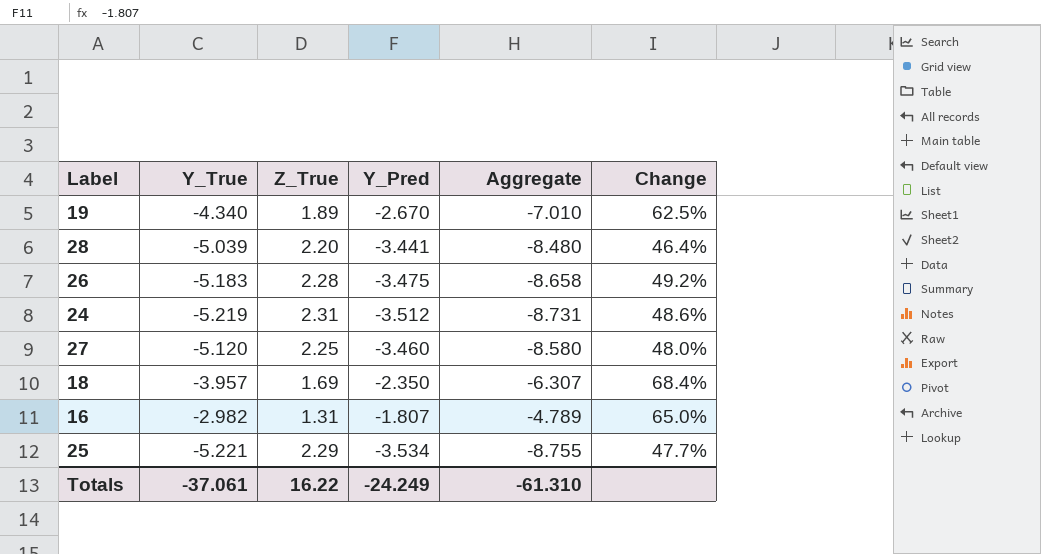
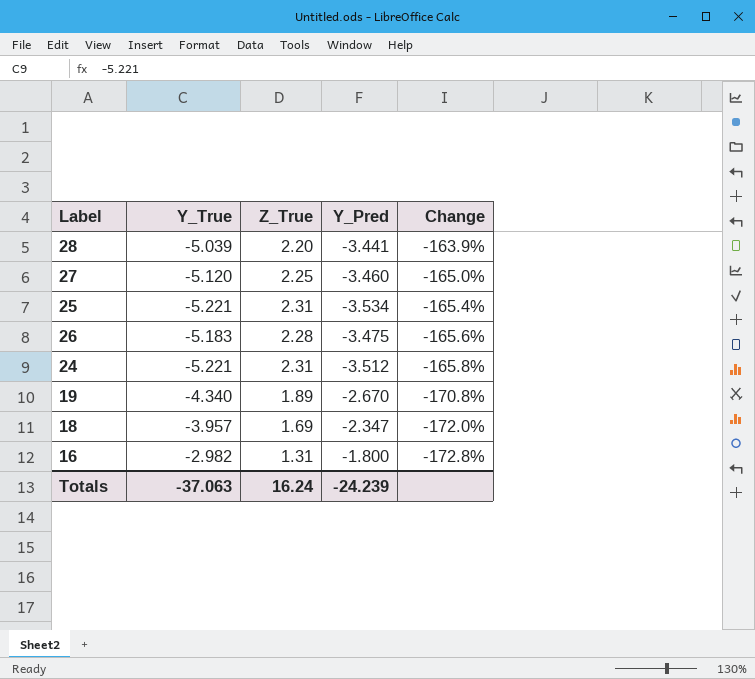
row order: none -> Change descending
column Aggregate | formula: [Y_True] + [Y_Pred] -> none
column Change | formula: ([Y_True] - [Y_Pred]) / [Y_Pred] -> ([Z_True] - [Y_Pred]) / [Y_Pred]
25 | Z_True: 2.29 -> 2.31
24 | Y_True: -5.219 -> -5.221
18 | Y_Pred: -2.350 -> -2.347
16 | Y_Pred: -1.807 -> -1.800
Totals | Y_True: -37.061 -> -37.063
Totals | Z_True: 16.22 -> 16.24
Totals | Y_Pred: -24.249 -> -24.239

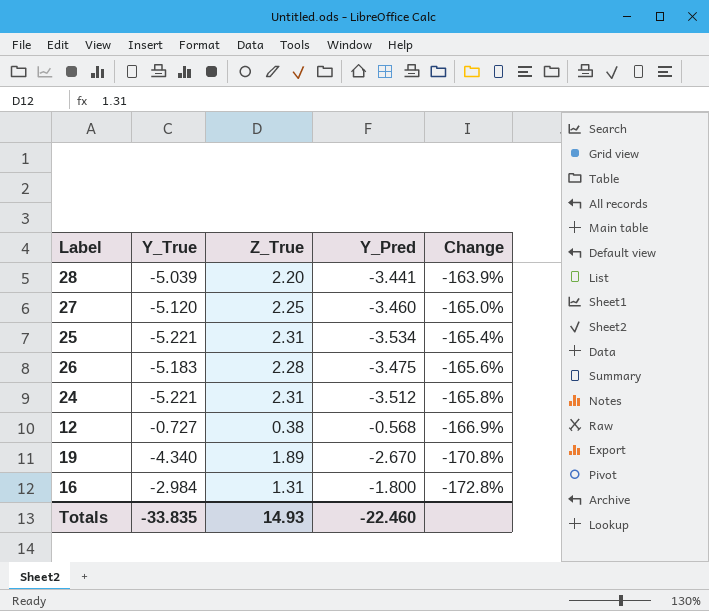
row 18: -3.957 | 1.69 | -2.347 | -172.0% -> none
row 12: none -> -0.727 | 0.38 | -0.568 | -166.9%
16 | Y_True: -2.982 -> -2.984
Totals | Y_True: -37.063 -> -33.835
Totals | Z_True: 16.24 -> 14.93
Totals | Y_Pred: -24.239 -> -22.460

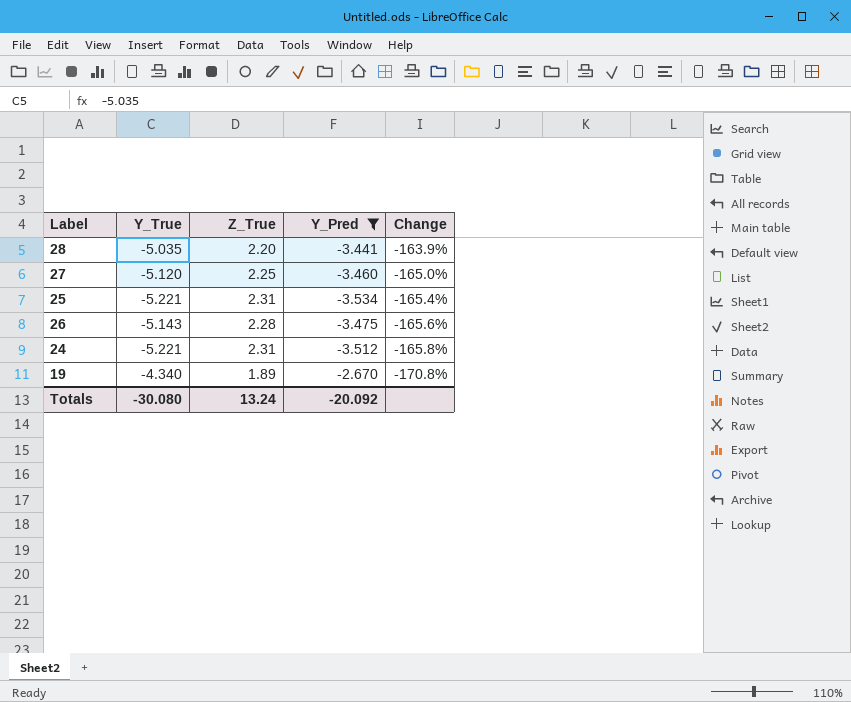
filter: none -> Y_Pred <= -2.670
28 | Y_True: -5.039 -> -5.035
26 | Y_True: -5.183 -> -5.143
Totals | Y_True: -33.835 -> -30.080
Totals | Z_True: 14.93 -> 13.24
Totals | Y_Pred: -22.460 -> -20.092

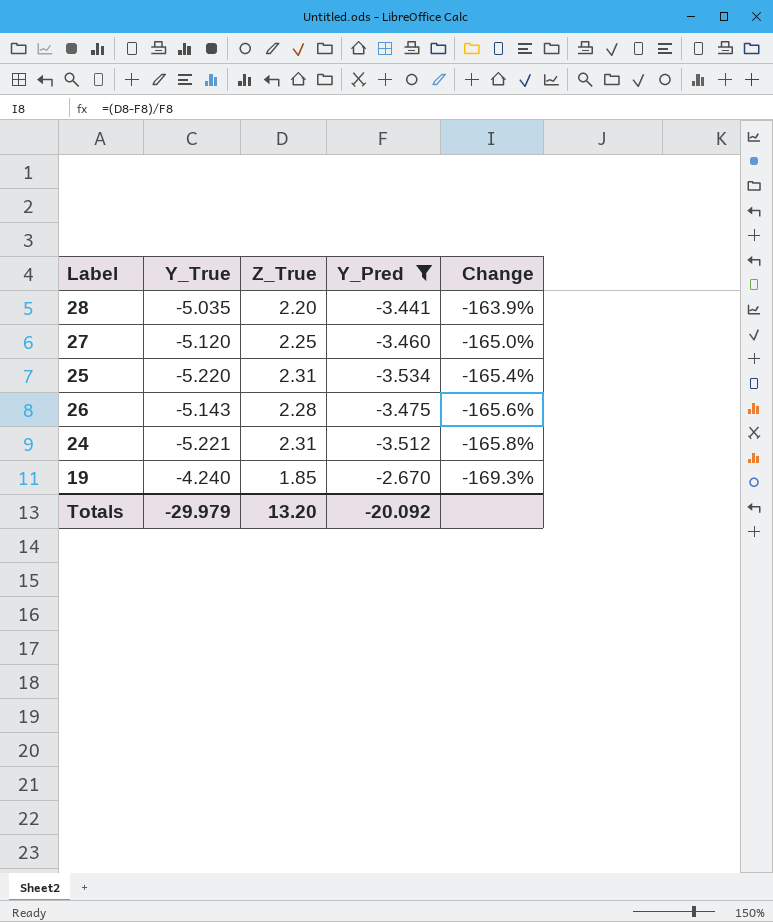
25 | Y_True: -5.221 -> -5.220
19 | Y_True: -4.340 -> -4.240
19 | Z_True: 1.89 -> 1.85
19 | Change: -170.8% -> -169.3%
Totals | Y_True: -30.080 -> -29.979
Totals | Z_True: 13.24 -> 13.20

